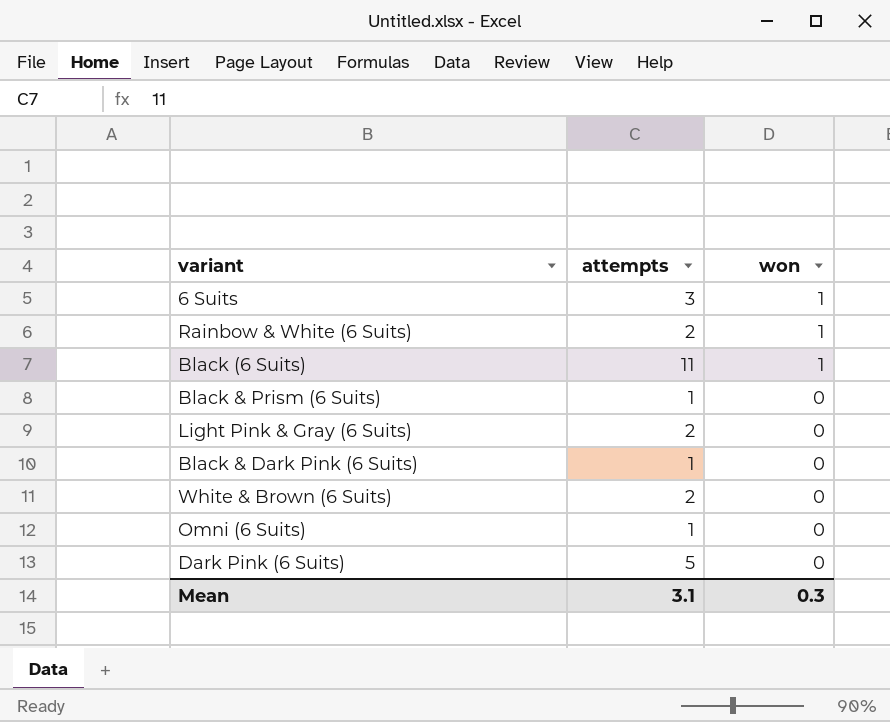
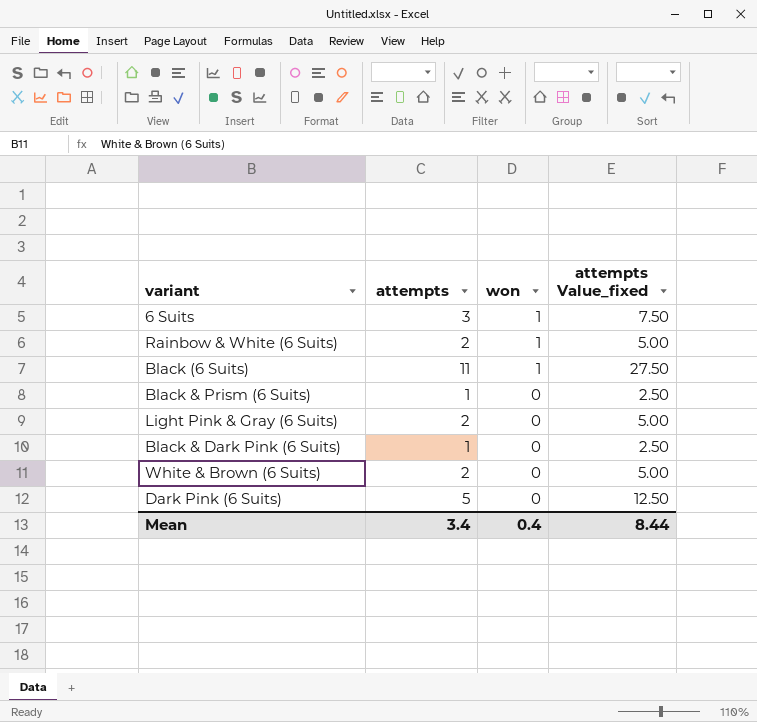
column attempts Value_fixed | formula: none -> [attempts] * 2.5
row Omni (6 Suits): 1 | 0 -> none
Mean | attempts: 3.1 -> 3.4
Mean | won: 0.3 -> 0.4

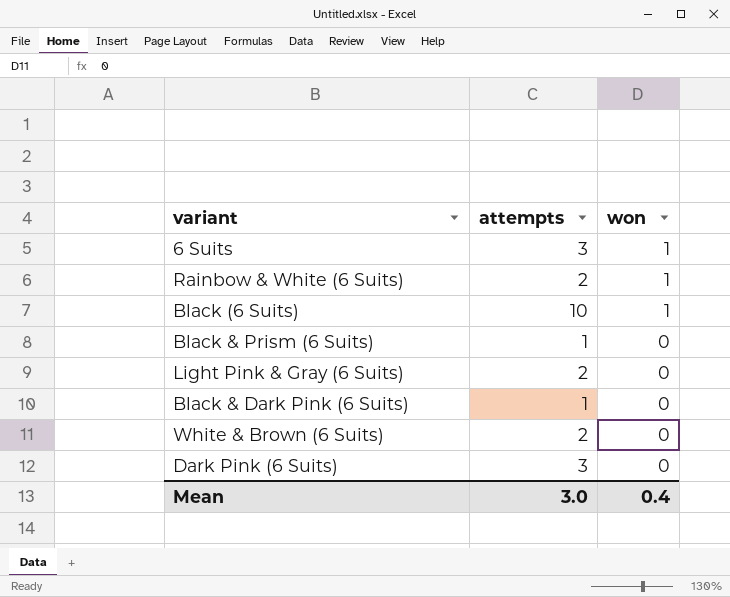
column attempts Value_fixed | formula: [attempts] * 2.5 -> none
Black (6 Suits) | attempts: 11 -> 10
Dark Pink (6 Suits) | attempts: 5 -> 3
Mean | attempts: 3.4 -> 3.0

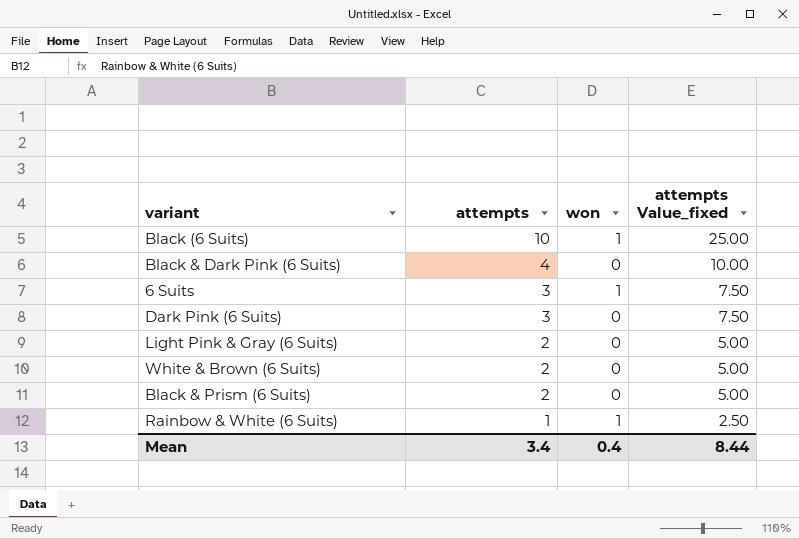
row order: won descending -> attempts descending
column attempts Value_fixed | formula: none -> [attempts] * 2.5
Black & Dark Pink (6 Suits) | attempts: 1 -> 4
Black & Prism (6 Suits) | attempts: 1 -> 2
Rainbow & White (6 Suits) | attempts: 2 -> 1
Mean | attempts: 3.0 -> 3.4

